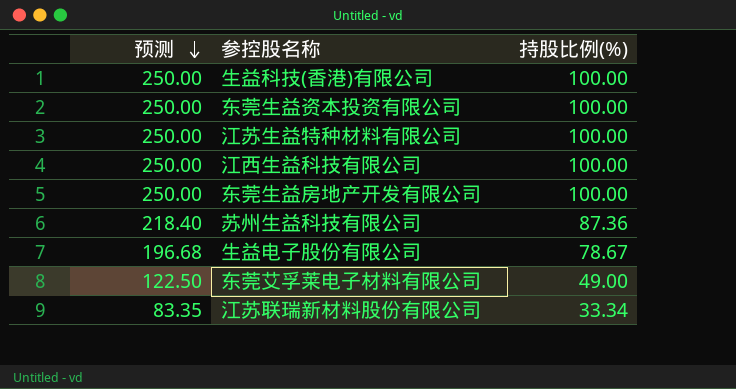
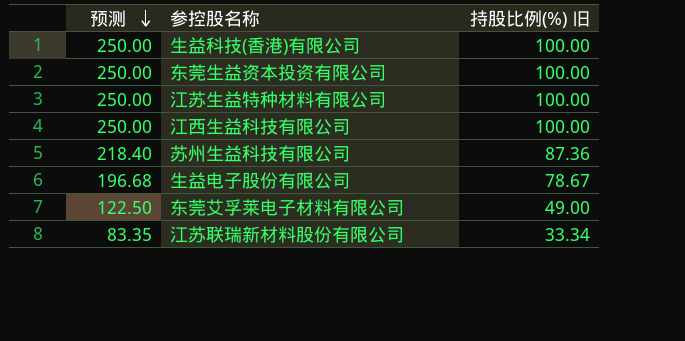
column name: 持股比例(%) -> 持股比例(%) 旧
row 东莞生益房地产开发有限公司: 250.00 | 100.00 -> none

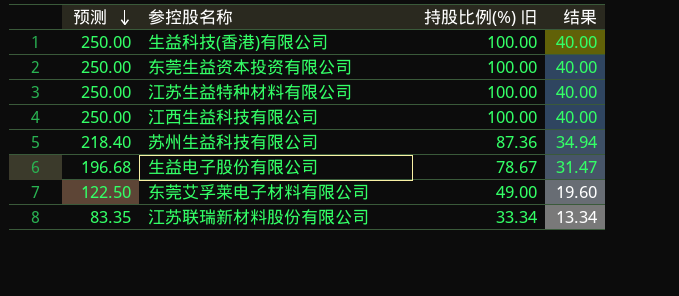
column 结果 | formula: none -> [持股比例(%) 旧] * 0.4

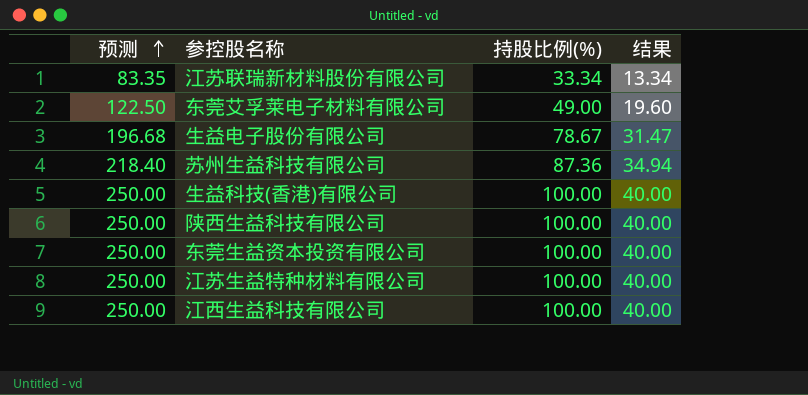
row order: 预测 descending -> 预测 ascending
column name: 持股比例(%) 旧 -> 持股比例(%)
row 陕西生益科技有限公司: none -> 250.00 | 100.00 | 40.00

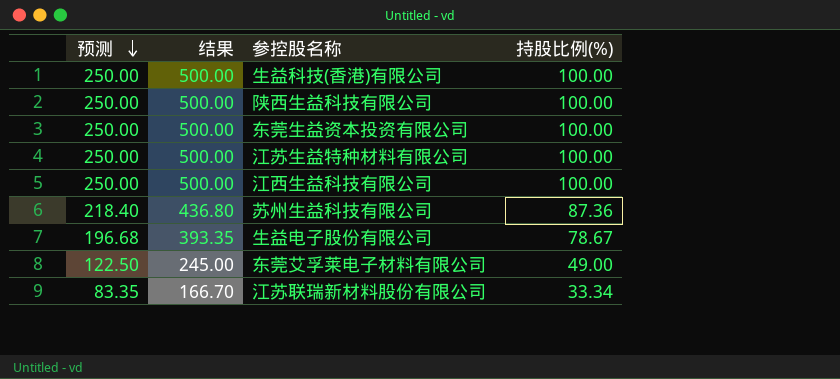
row order: 预测 ascending -> 预测 descending
column 结果 | formula: [持股比例(%)] * 0.4 -> [持股比例(%)] * 5
column 结果 | position: 4 -> 2

